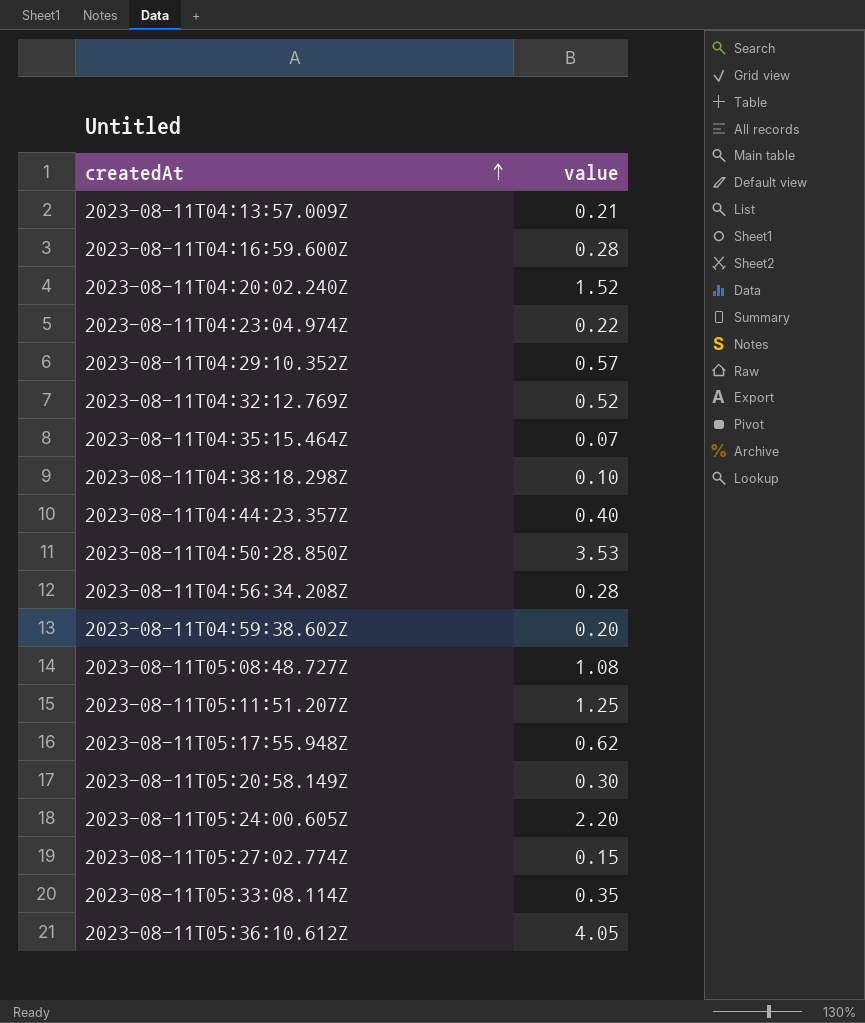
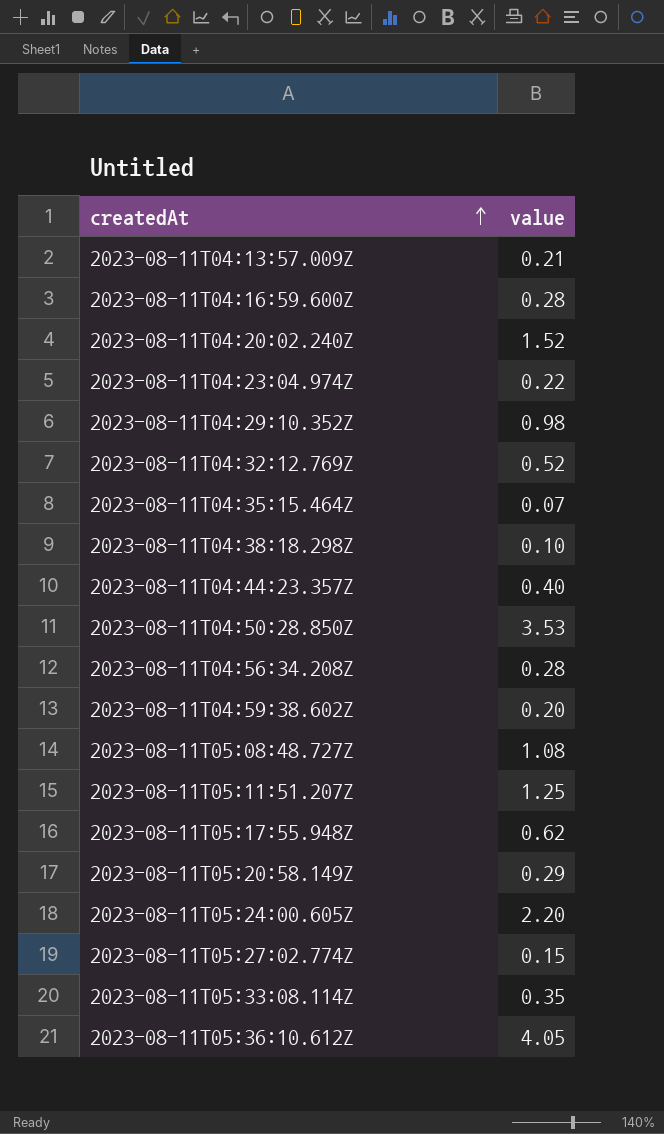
2023-08-11T04:29:10.352Z | value: 0.57 -> 0.98
2023-08-11T05:20:58.149Z | value: 0.30 -> 0.29

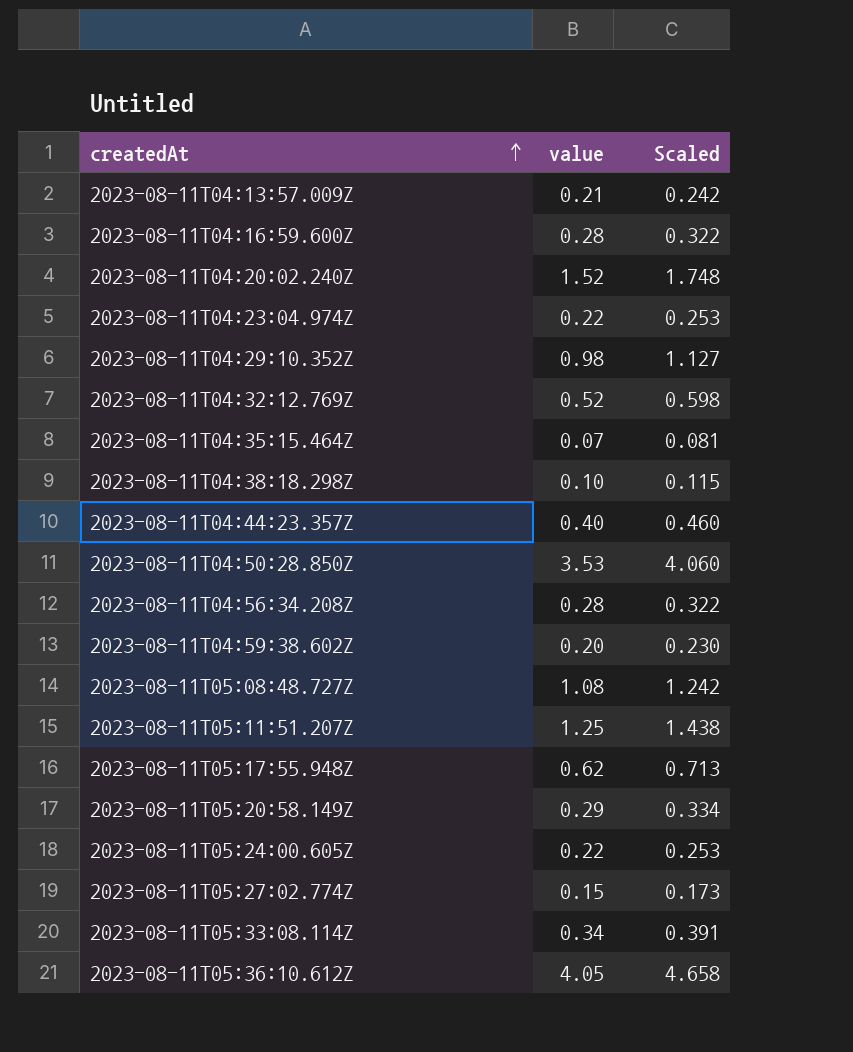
column Scaled | formula: none -> [value] * 1.15
2023-08-11T05:24:00.605Z | value: 2.20 -> 0.22
2023-08-11T05:33:08.114Z | value: 0.35 -> 0.34

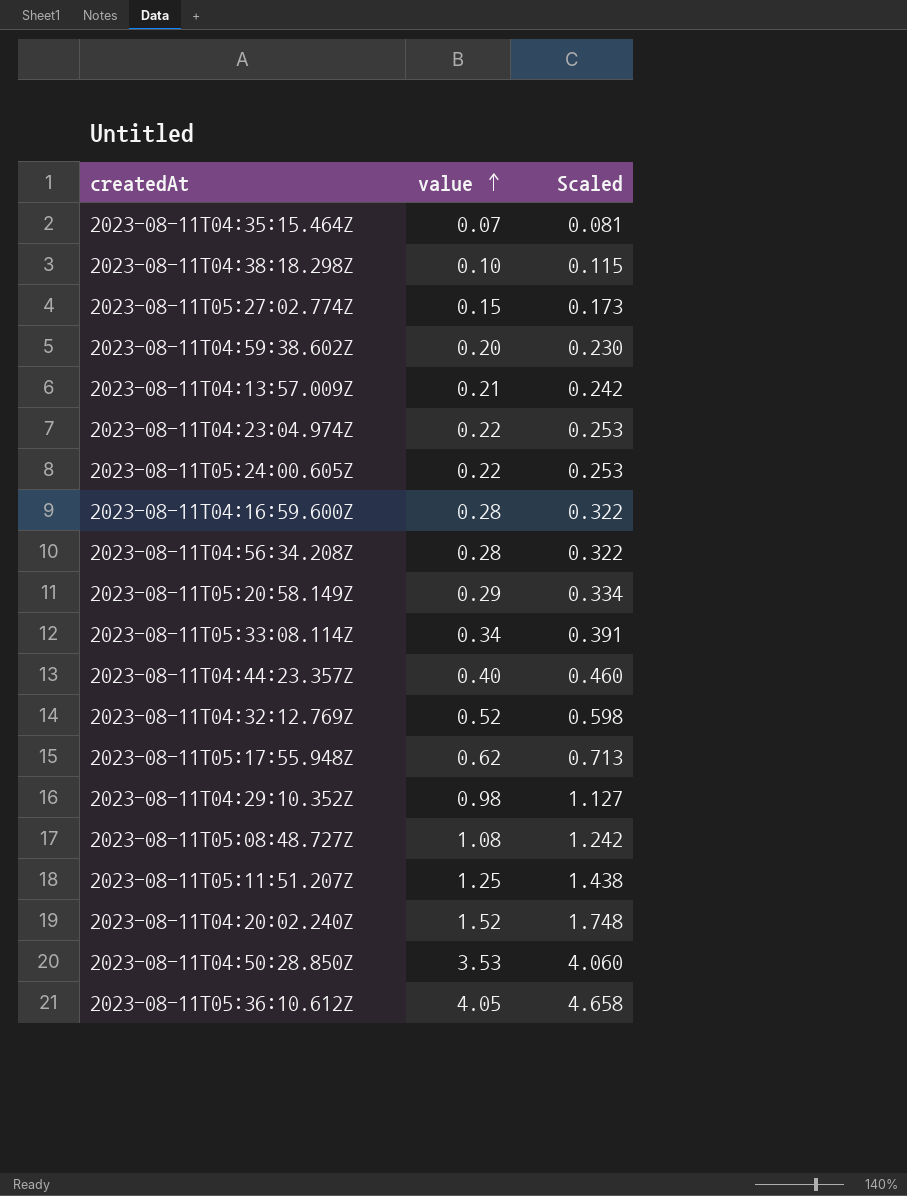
row order: createdAt ascending -> value ascending

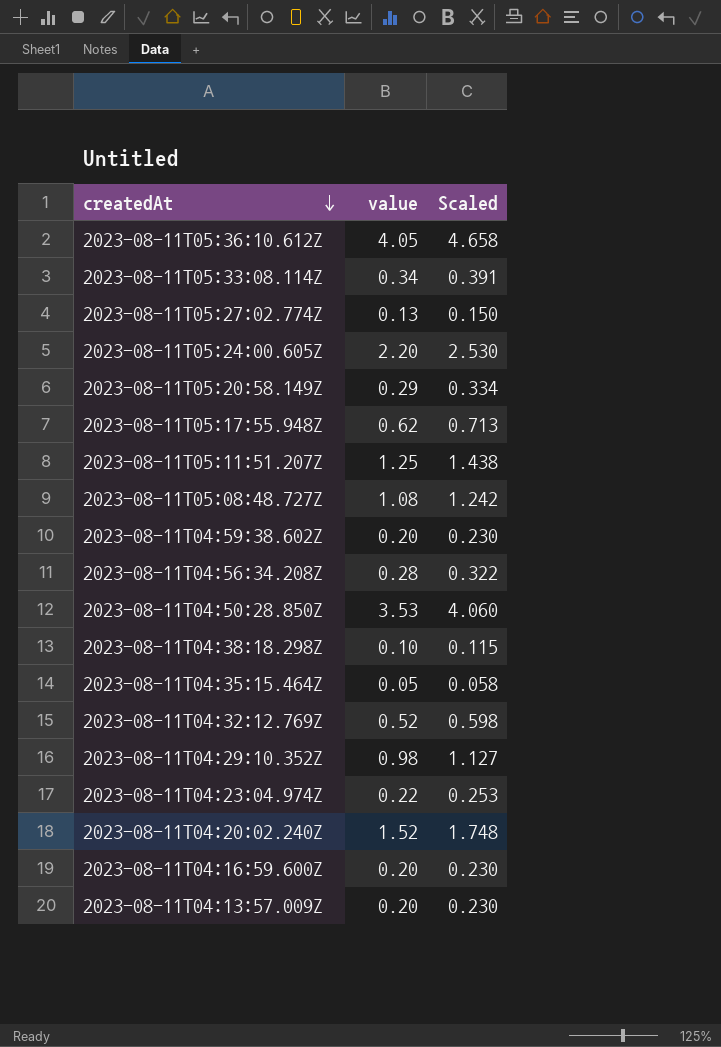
row order: value ascending -> createdAt descending
row 2023-08-11T04:44:23.357Z: 0.40 | 0.460 -> none
2023-08-11T05:27:02.774Z | value: 0.15 -> 0.13
2023-08-11T05:27:02.774Z | Scaled: 0.173 -> 0.150
2023-08-11T05:24:00.605Z | value: 0.22 -> 2.20
2023-08-11T05:24:00.605Z | Scaled: 0.253 -> 2.530
2023-08-11T04:35:15.464Z | value: 0.07 -> 0.05
2023-08-11T04:35:15.464Z | Scaled: 0.081 -> 0.058
2023-08-11T04:16:59.600Z | value: 0.28 -> 0.20
2023-08-11T04:16:59.600Z | Scaled: 0.322 -> 0.230
2023-08-11T04:13:57.009Z | value: 0.21 -> 0.20
2023-08-11T04:13:57.009Z | Scaled: 0.242 -> 0.230

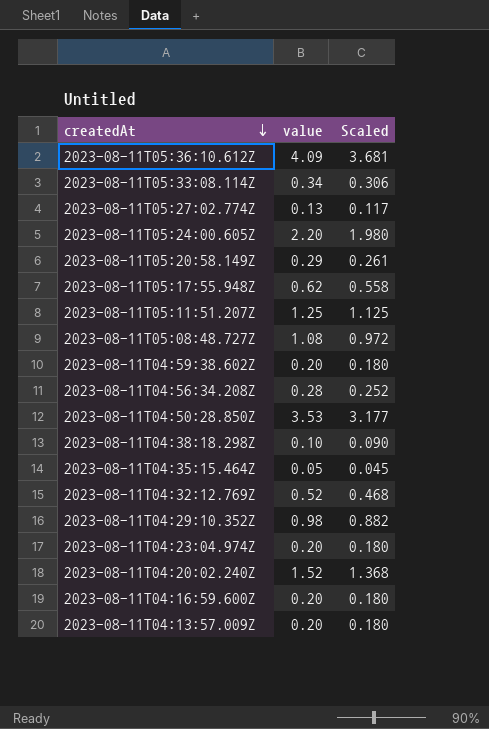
column Scaled | formula: [value] * 1.15 -> [value] * 0.9
2023-08-11T05:36:10.612Z | value: 4.05 -> 4.09
2023-08-11T04:23:04.974Z | value: 0.22 -> 0.20

